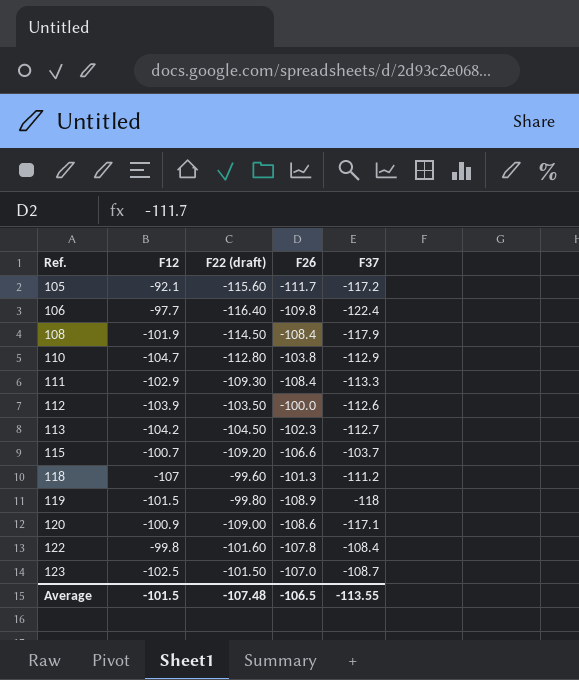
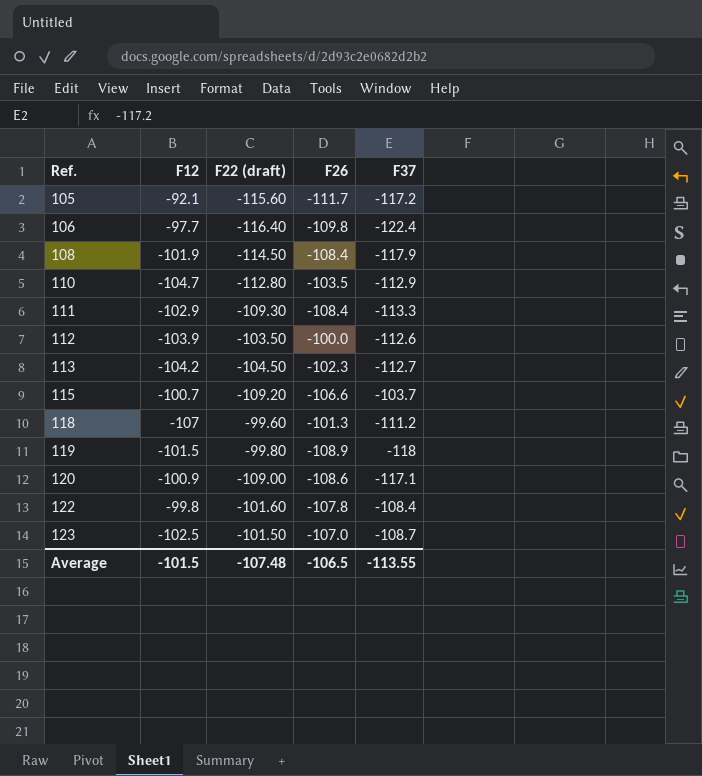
110 | F26: -103.8 -> -103.5

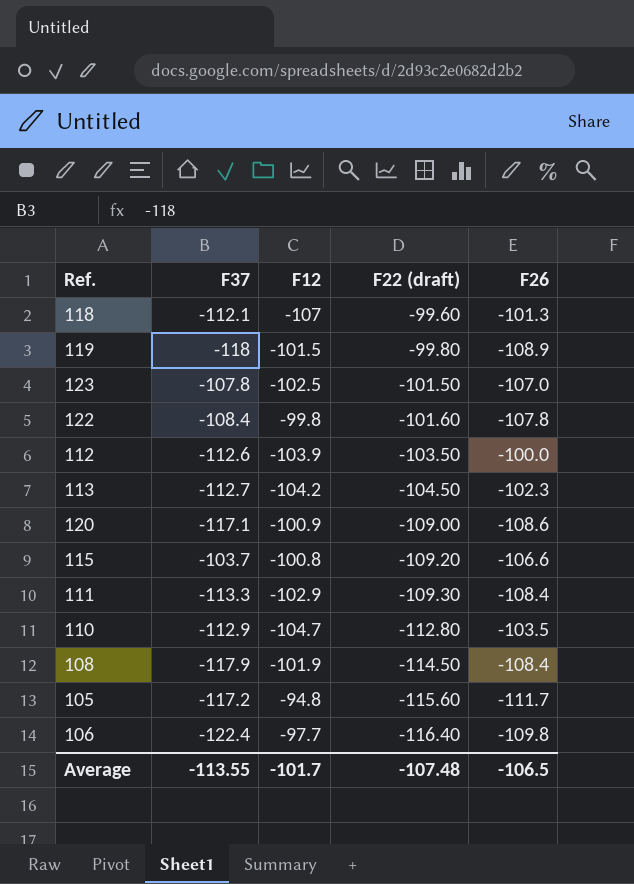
row order: Ref. ascending -> F22 (draft) descending
column F37 | position: 5 -> 2
118 | F37: -111.2 -> -112.1
123 | F37: -108.7 -> -107.8
115 | F12: -100.7 -> -100.8
105 | F12: -92.1 -> -94.8
Average | F12: -101.5 -> -101.7

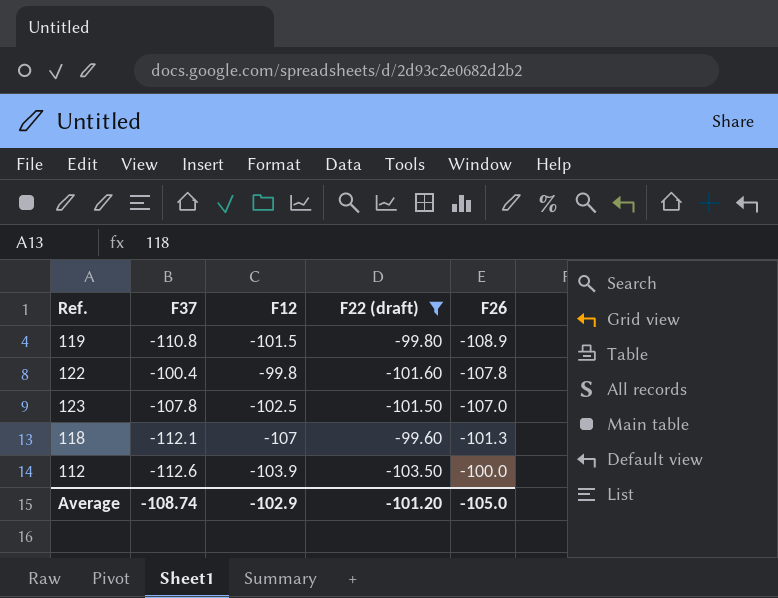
filter: none -> F22 (draft) >= -103.50
row order: F22 (draft) descending -> F26 ascending
119 | F37: -118 -> -110.8
122 | F37: -108.4 -> -100.4
Average | F37: -113.55 -> -108.74
Average | F12: -101.7 -> -102.9
Average | F22 (draft): -107.48 -> -101.20
Average | F26: -106.5 -> -105.0

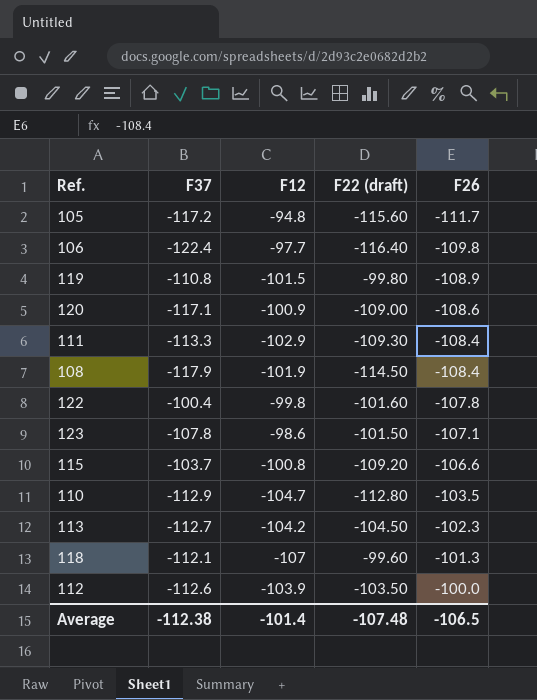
filter: F22 (draft) >= -103.50 -> none
123 | F12: -102.5 -> -98.6
123 | F26: -107.0 -> -107.1
Average | F37: -108.74 -> -112.38
Average | F12: -102.9 -> -101.4
Average | F22 (draft): -101.20 -> -107.48
Average | F26: -105.0 -> -106.5

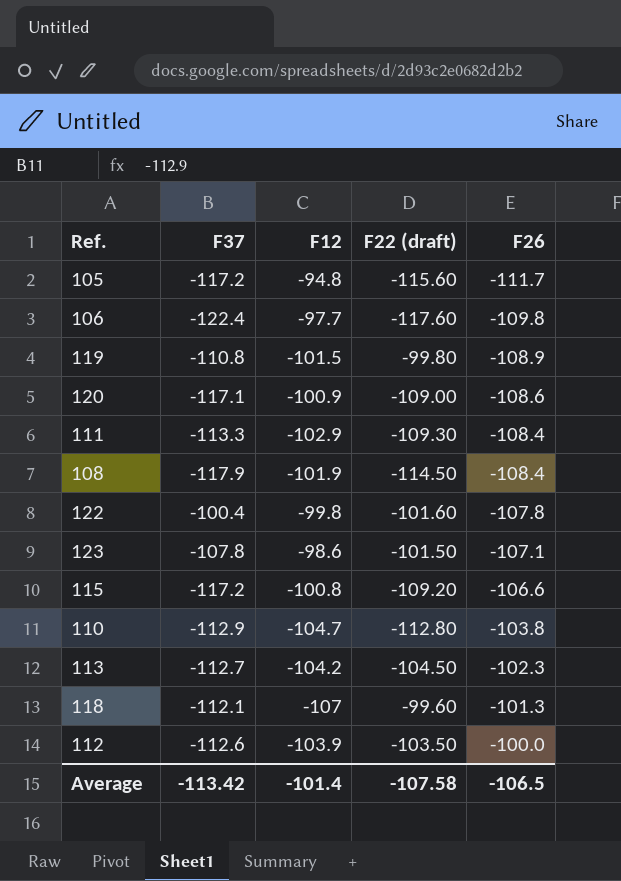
106 | F22 (draft): -116.40 -> -117.60
115 | F37: -103.7 -> -117.2
110 | F26: -103.5 -> -103.8
Average | F37: -112.38 -> -113.42
Average | F22 (draft): -107.48 -> -107.58

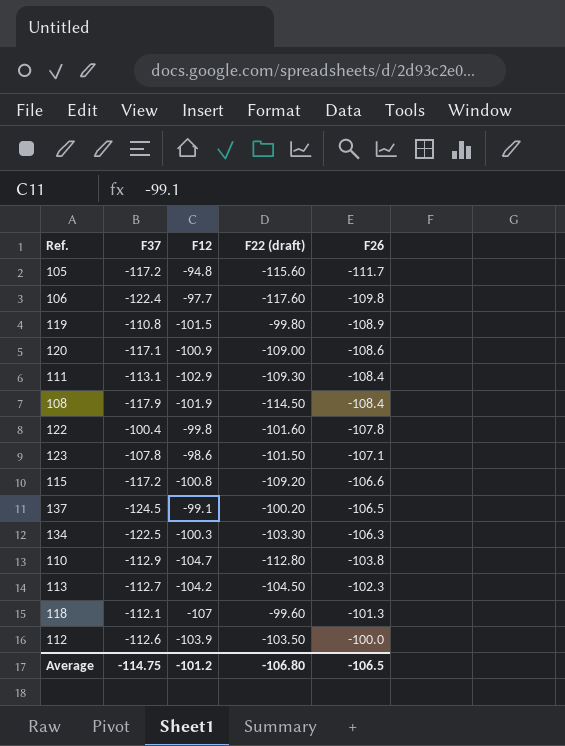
111 | F37: -113.3 -> -113.1
row 137: none -> -124.5 | -99.1 | -100.20 | -106.5
row 134: none -> -122.5 | -100.3 | -103.30 | -106.3
Average | F37: -113.42 -> -114.75
Average | F12: -101.4 -> -101.2
Average | F22 (draft): -107.58 -> -106.80

